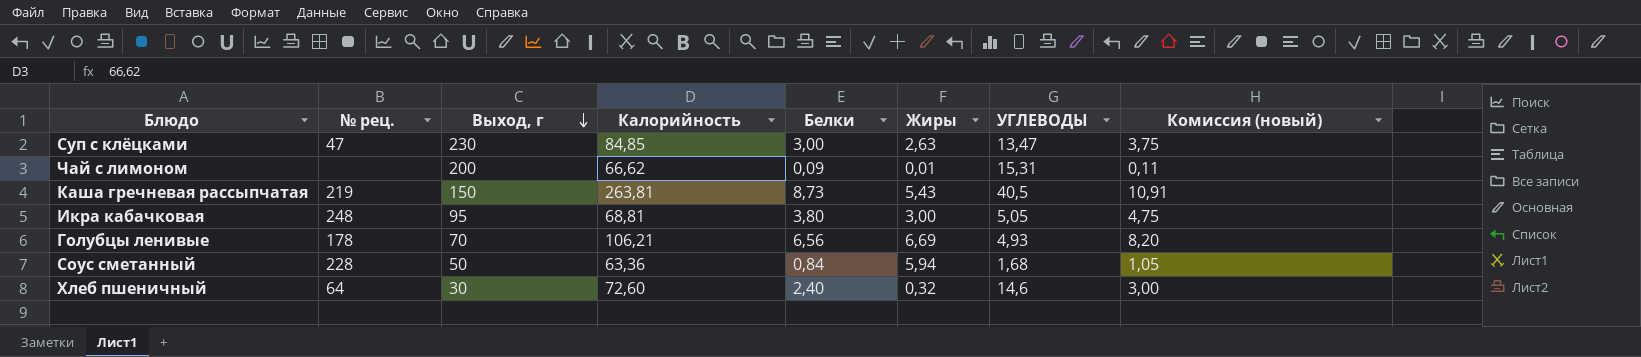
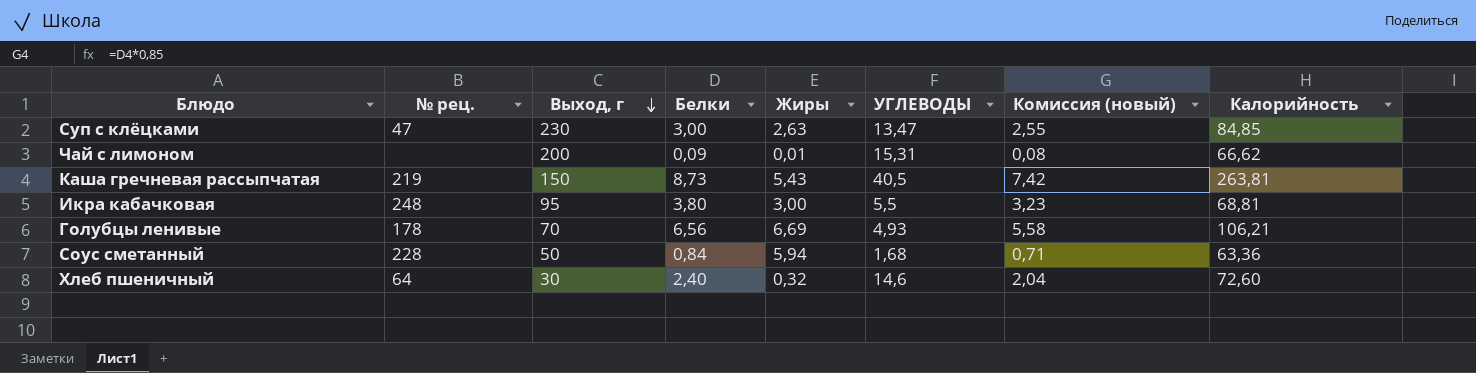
column Комиссия (новый) | formula: [Белки] * 1,25 -> [Белки] * 0,85
column Калорийность | position: 4 -> 8
Икра кабачковая | УГЛЕВОДЫ: 5,05 -> 5,5

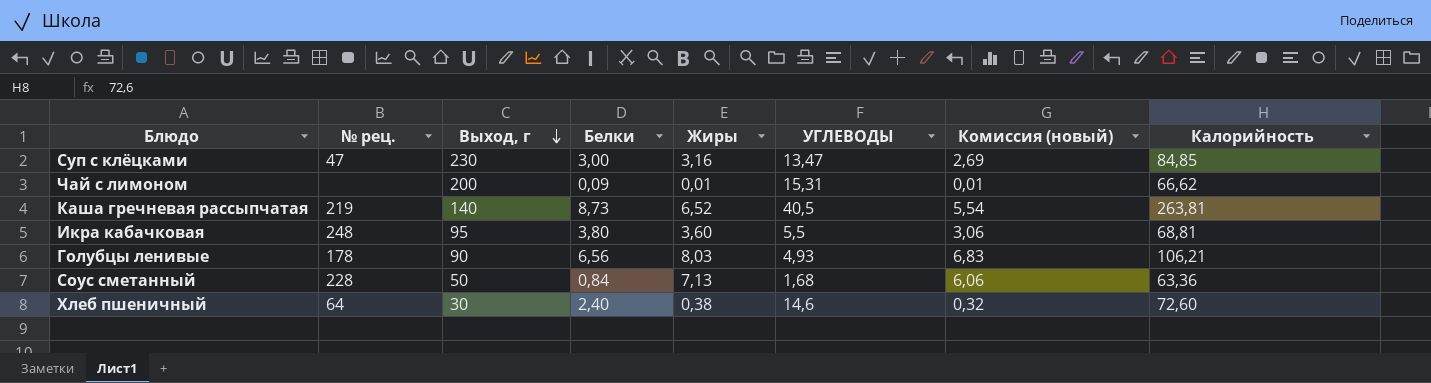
column Комиссия (новый) | formula: [Белки] * 0,85 -> [Жиры] * 0,85
Суп с клёцками | Жиры: 2,63 -> 3,16
Каша гречневая рассыпчатая | Выход, г: 150 -> 140
Каша гречневая рассыпчатая | Жиры: 5,43 -> 6,52
Икра кабачковая | Жиры: 3,00 -> 3,60
Голубцы ленивые | Выход, г: 70 -> 90
Голубцы ленивые | Жиры: 6,69 -> 8,03
Соус сметанный | Жиры: 5,94 -> 7,13
Хлеб пшеничный | Жиры: 0,32 -> 0,38

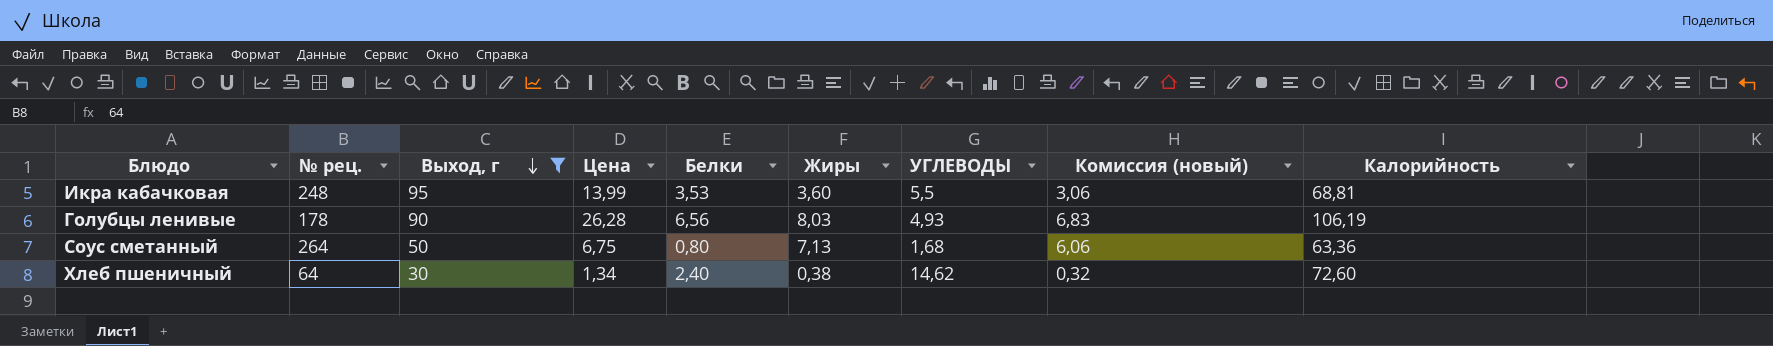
filter: none -> Выход, г <= 95
column Цена | position: none -> 4
Икра кабачковая | Белки: 3,80 -> 3,53
Голубцы ленивые | Калорийность: 106,21 -> 106,19
Соус сметанный | № рец.: 228 -> 264
Соус сметанный | Белки: 0,84 -> 0,80
Хлеб пшеничный | УГЛЕВОДЫ: 14,6 -> 14,62

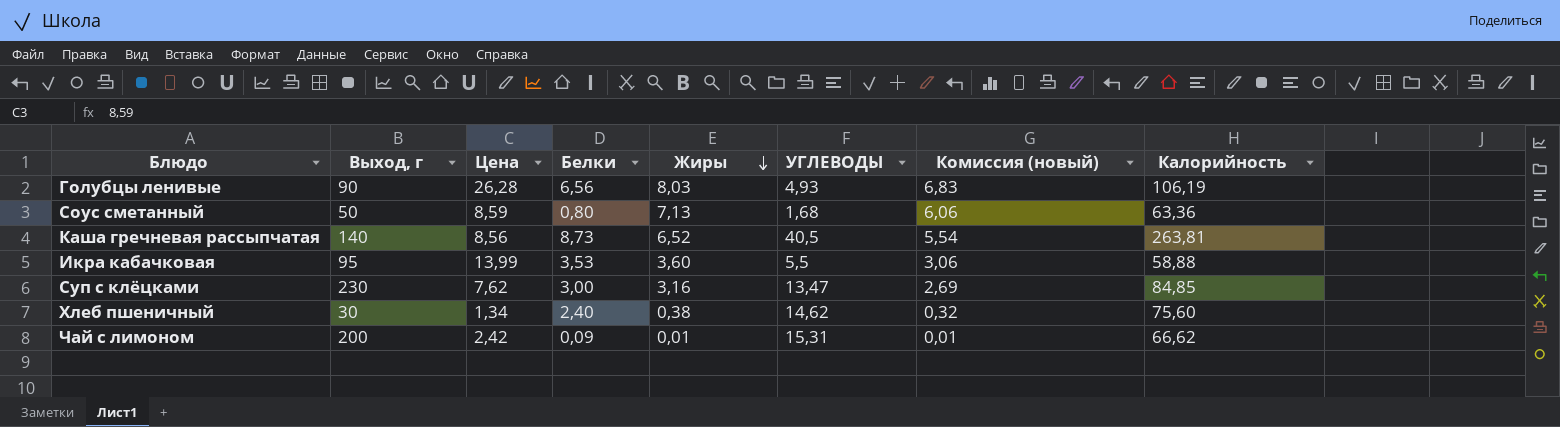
filter: Выход, г <= 95 -> none
row order: Выход, г descending -> Жиры descending
column № рец. | position: 2 -> none
Соус сметанный | Цена: 6,75 -> 8,59
Икра кабачковая | Калорийность: 68,81 -> 58,88
Хлеб пшеничный | Калорийность: 72,60 -> 75,60

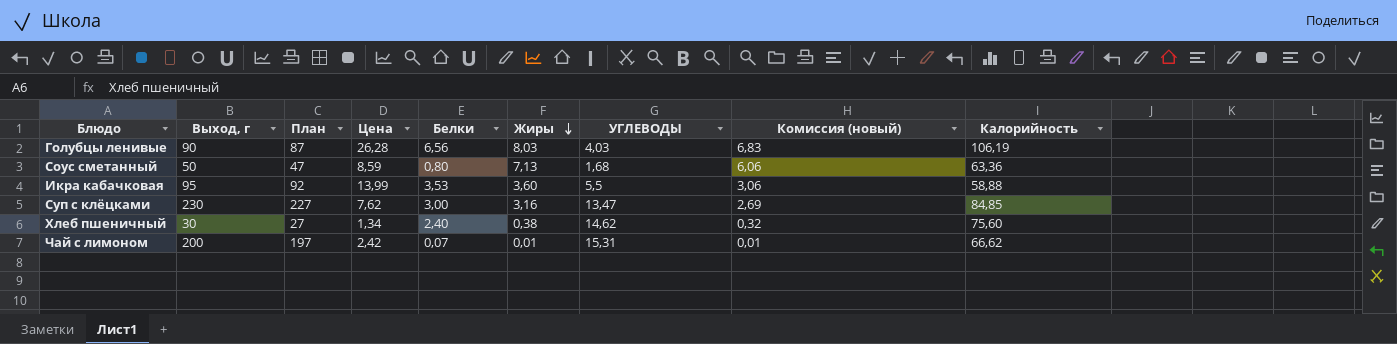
column План | formula: none -> [Выход, г] - 3
row Каша гречневая рассыпчатая: 140 | 8,56 | 8,73 | 6,52 | 40,5 | 5,54 | 263,81 -> none
Голубцы ленивые | УГЛЕВОДЫ: 4,93 -> 4,03
Чай с лимоном | Белки: 0,09 -> 0,07

